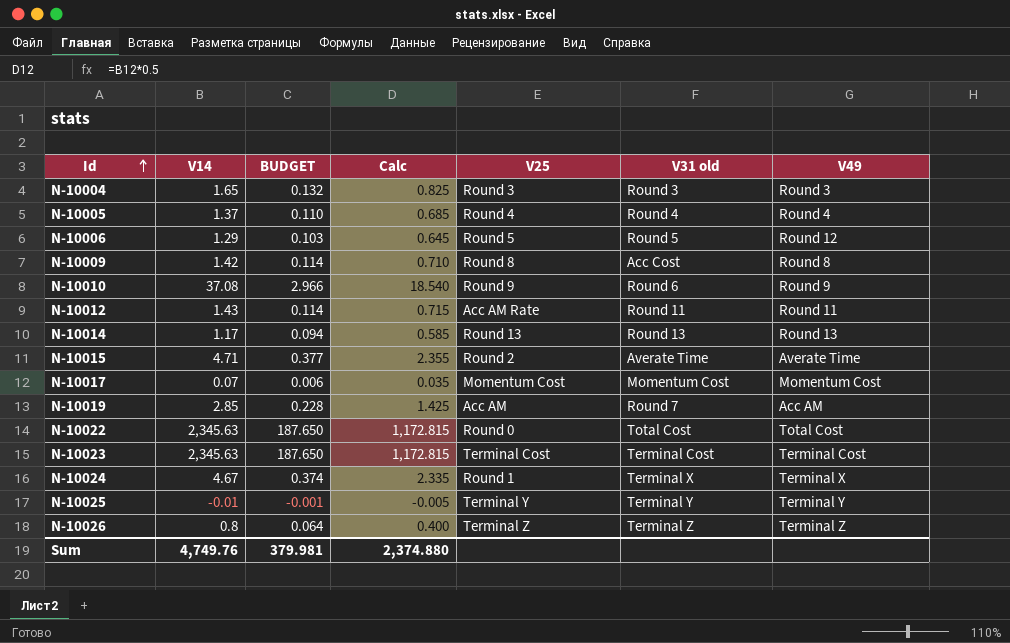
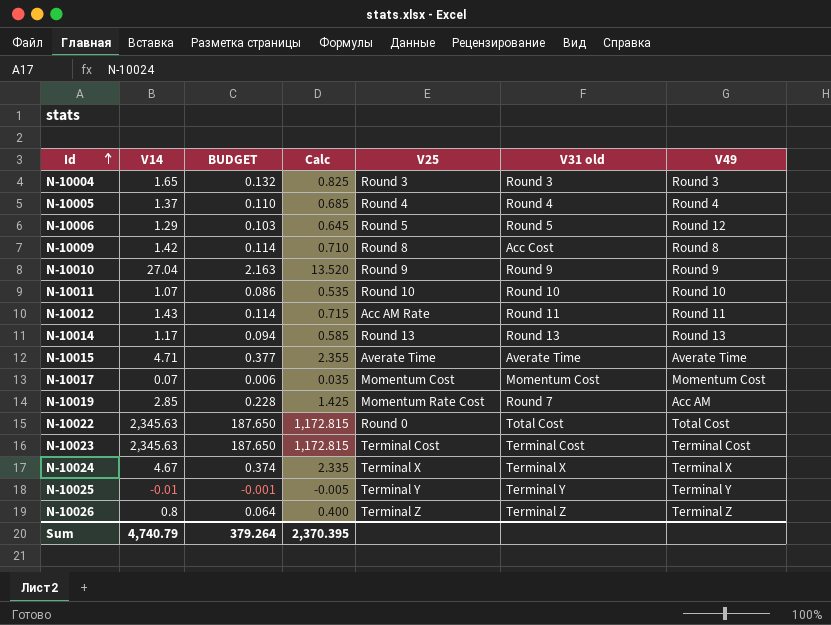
N-10010 | V14: 37.08 -> 27.04
N-10010 | BUDGET: 2.966 -> 2.163
N-10010 | Calc: 18.540 -> 13.520
N-10010 | V31 old: Round 6 -> Round 9
row N-10011: none -> 1.07 | 0.086 | 0.535 | Round 10 | Round 10 | Round 10
N-10015 | V25: Round 2 -> Averate Time
N-10019 | V25: Acc AM -> Momentum Rate Cost
N-10024 | V25: Round 1 -> Terminal X
Sum | V14: 4,749.76 -> 4,740.79
Sum | BUDGET: 379.981 -> 379.264
Sum | Calc: 2,374.880 -> 2,370.395

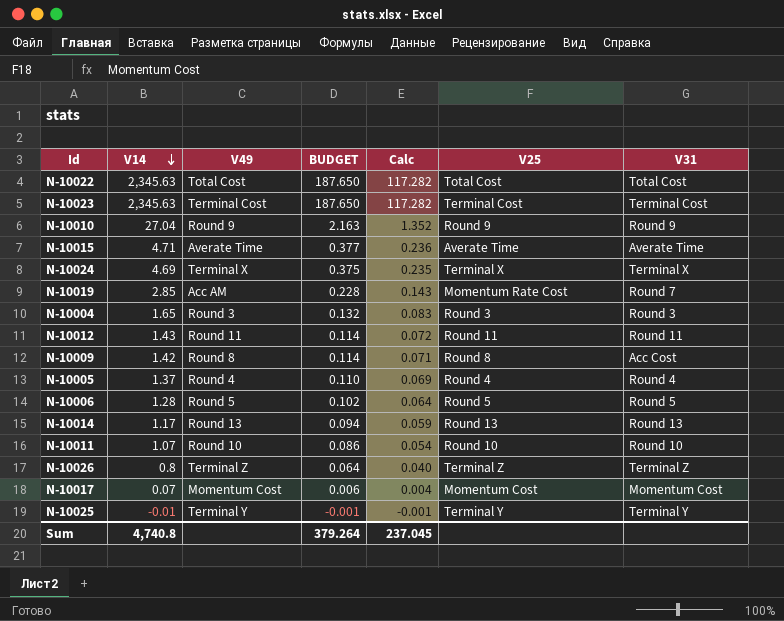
row order: Id ascending -> V14 descending
column V49 | position: 7 -> 3
column Calc | formula: [V14] * 0.5 -> [V14] * 0.05
column name: V31 old -> V31
N-10022 | V25: Round 0 -> Total Cost
N-10024 | V14: 4.67 -> 4.69
N-10024 | BUDGET: 0.374 -> 0.375
N-10012 | V25: Acc AM Rate -> Round 11
N-10006 | V14: 1.29 -> 1.28
N-10006 | V49: Round 12 -> Round 5
N-10006 | BUDGET: 0.103 -> 0.102
Sum | V14: 4,740.79 -> 4,740.8
Sum | Calc: 2,370.395 -> 237.045

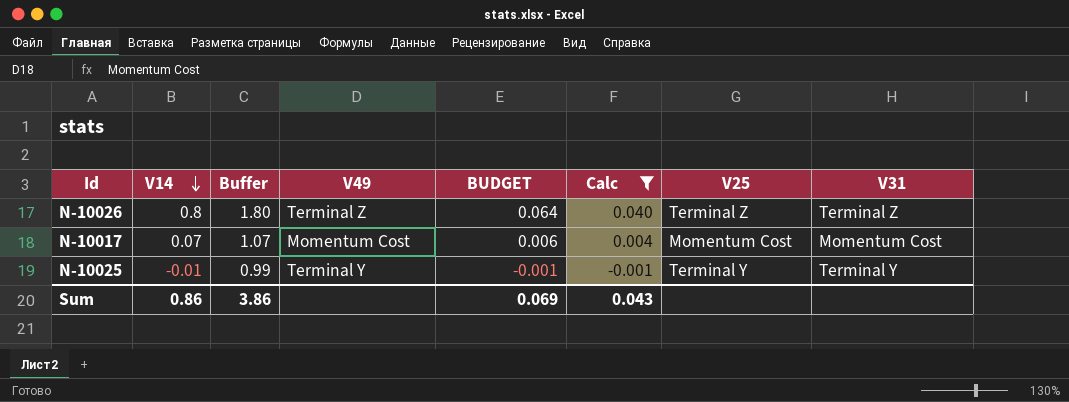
filter: none -> Calc <= 0.040
column Buffer | formula: none -> [V14] + 1
Sum | V14: 4,740.8 -> 0.86
Sum | BUDGET: 379.264 -> 0.069
Sum | Calc: 237.045 -> 0.043

